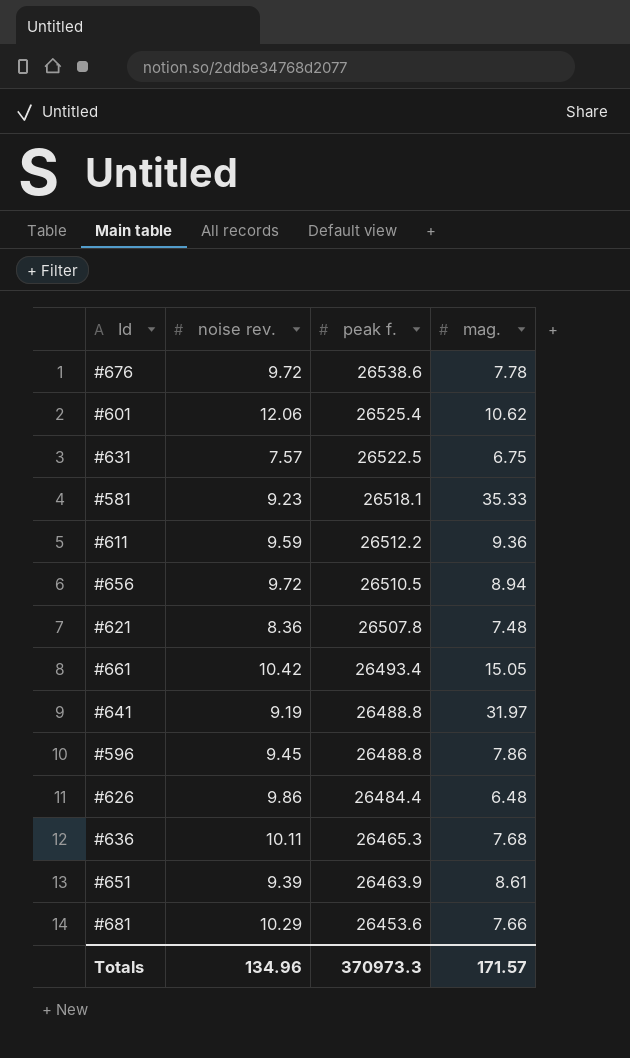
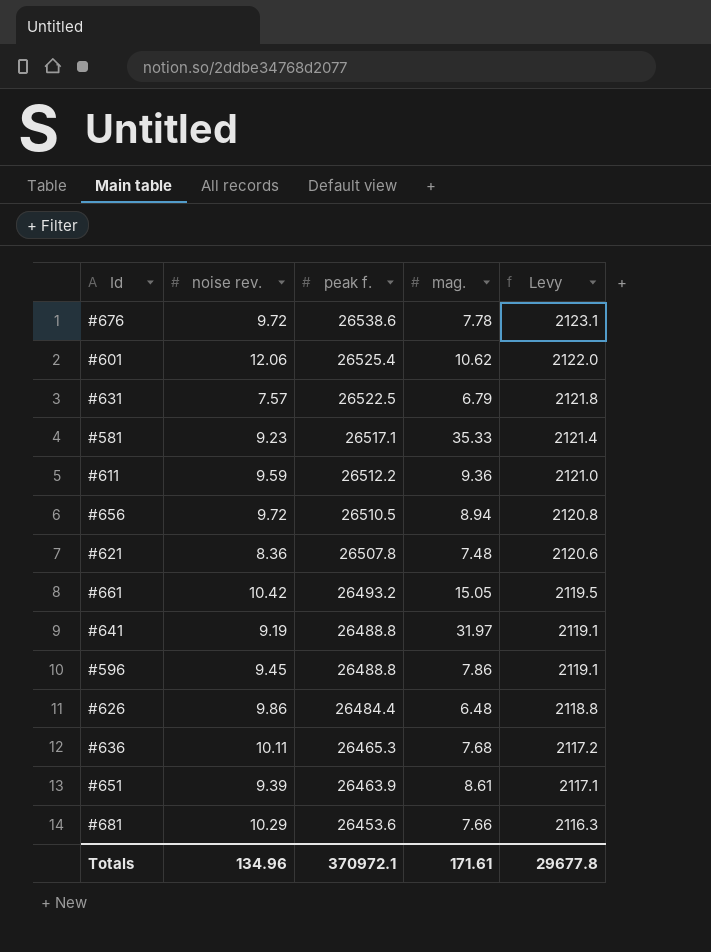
column Levy | formula: none -> [peak f.] * 0.08
#631 | mag.: 6.75 -> 6.79
#581 | peak f.: 26518.1 -> 26517.1
#661 | peak f.: 26493.4 -> 26493.2
Totals | peak f.: 370973.3 -> 370972.1
Totals | mag.: 171.57 -> 171.61

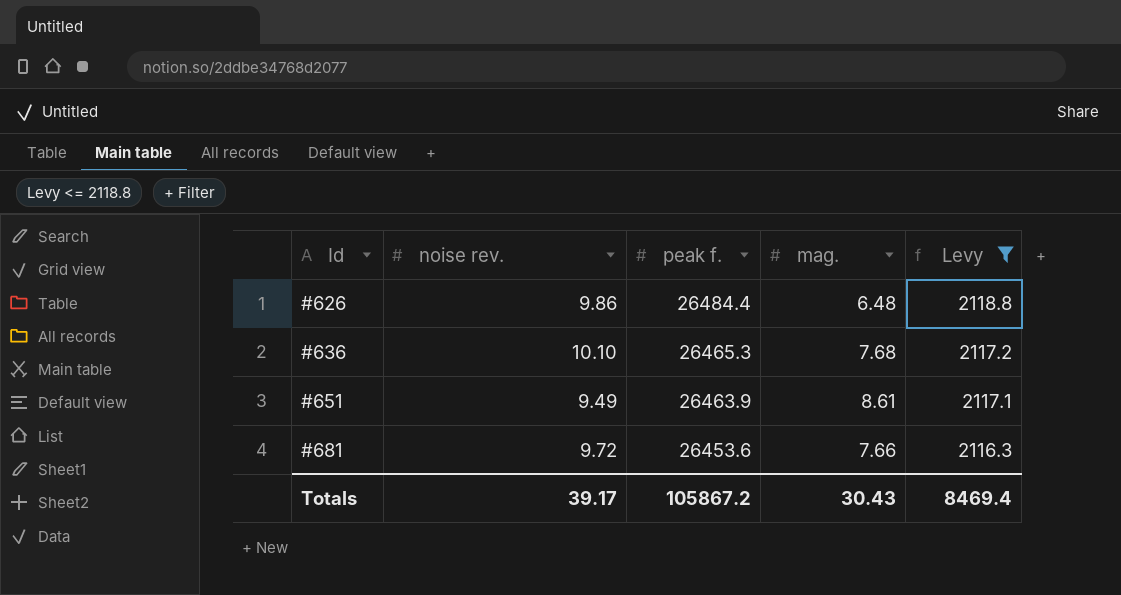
filter: none -> Levy <= 2118.8
#636 | noise rev.: 10.11 -> 10.10
#651 | noise rev.: 9.39 -> 9.49
#681 | noise rev.: 10.29 -> 9.72
Totals | noise rev.: 134.96 -> 39.17
Totals | peak f.: 370972.1 -> 105867.2
Totals | mag.: 171.61 -> 30.43
Totals | Levy: 29677.8 -> 8469.4

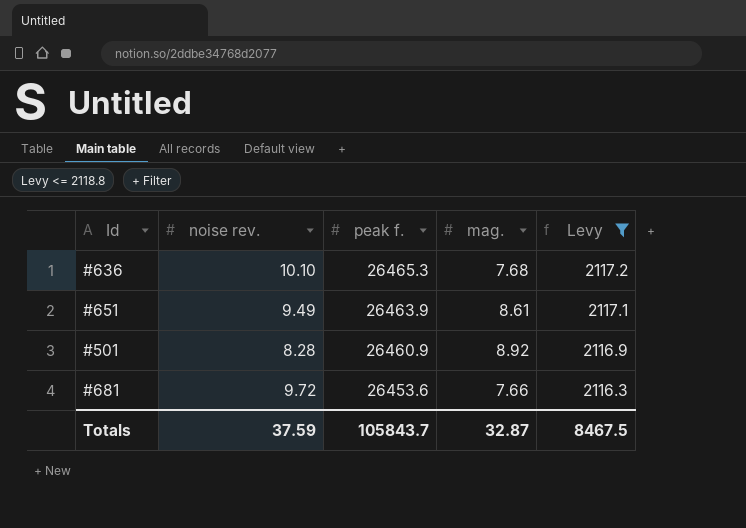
row #626: 9.86 | 26484.4 | 6.48 | 2118.8 -> none
row #501: none -> 8.28 | 26460.9 | 8.92 | 2116.9
Totals | noise rev.: 39.17 -> 37.59
Totals | peak f.: 105867.2 -> 105843.7
Totals | mag.: 30.43 -> 32.87
Totals | Levy: 8469.4 -> 8467.5

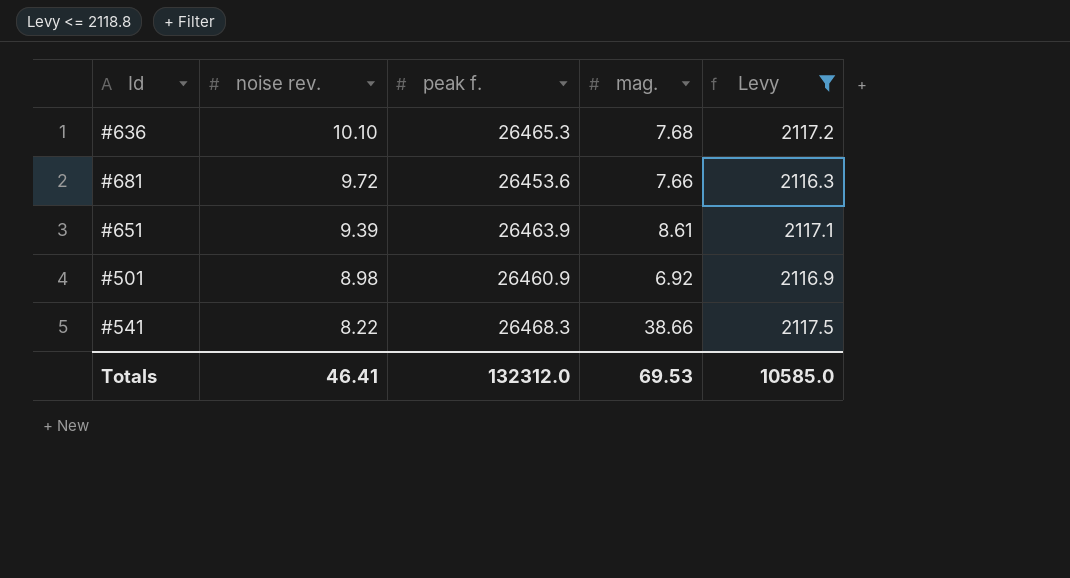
row order: peak f. descending -> noise rev. descending
#651 | noise rev.: 9.49 -> 9.39
#501 | noise rev.: 8.28 -> 8.98
#501 | mag.: 8.92 -> 6.92
row #541: none -> 8.22 | 26468.3 | 38.66 | 2117.5
Totals | noise rev.: 37.59 -> 46.41
Totals | peak f.: 105843.7 -> 132312.0
Totals | mag.: 32.87 -> 69.53
Totals | Levy: 8467.5 -> 10585.0

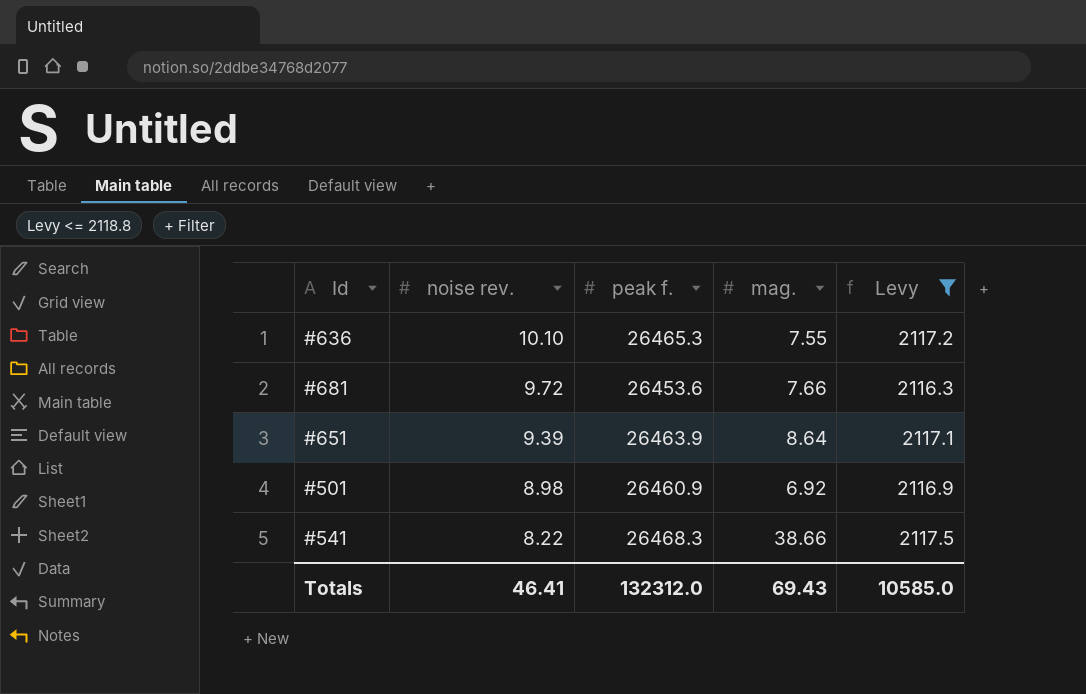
#636 | mag.: 7.68 -> 7.55
#651 | mag.: 8.61 -> 8.64
Totals | mag.: 69.53 -> 69.43

